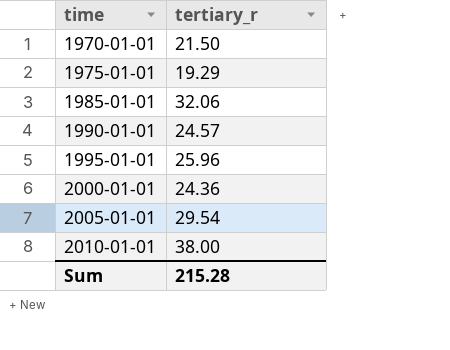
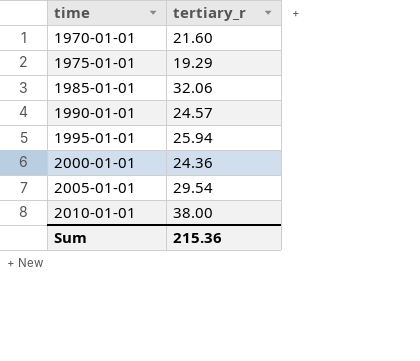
1970-01-01 | tertiary_r: 21.50 -> 21.60
1995-01-01 | tertiary_r: 25.96 -> 25.94
Sum | tertiary_r: 215.28 -> 215.36

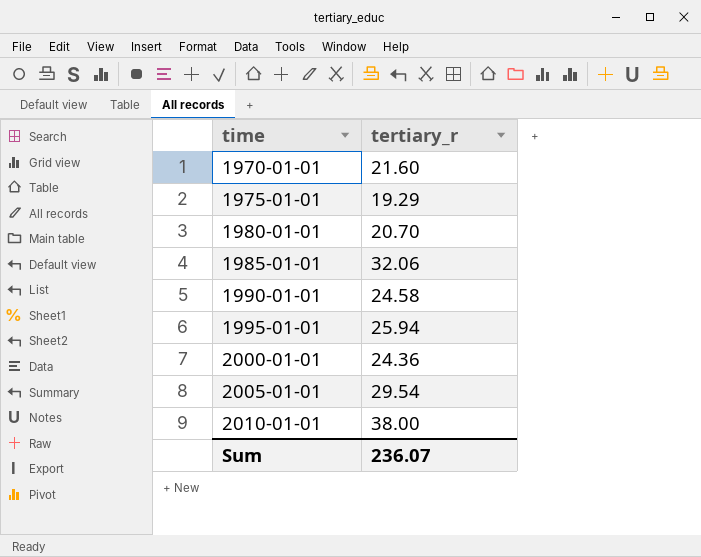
row 1980-01-01: none -> 20.70
1990-01-01 | tertiary_r: 24.57 -> 24.58
Sum | tertiary_r: 215.36 -> 236.07

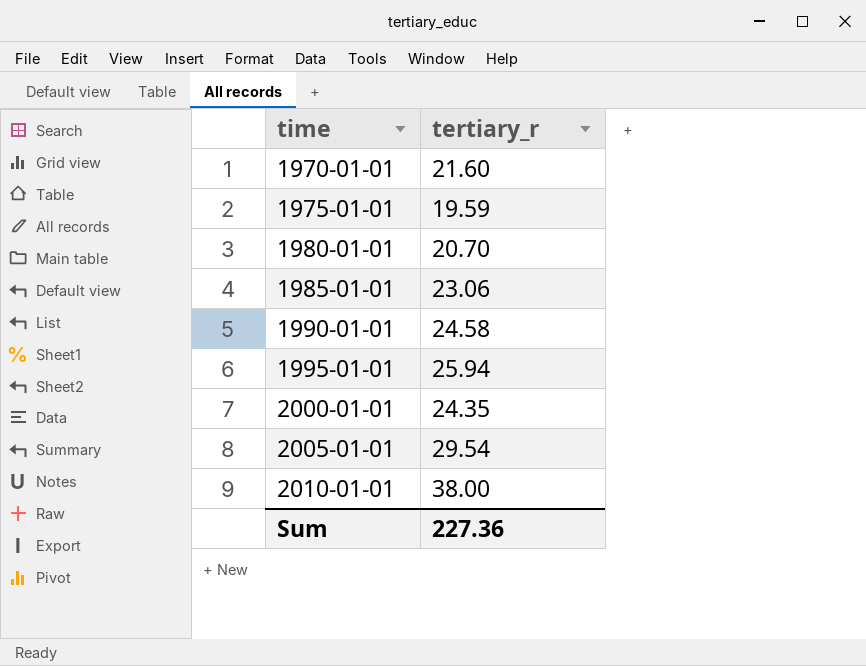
1975-01-01 | tertiary_r: 19.29 -> 19.59
1985-01-01 | tertiary_r: 32.06 -> 23.06
2000-01-01 | tertiary_r: 24.36 -> 24.35
Sum | tertiary_r: 236.07 -> 227.36

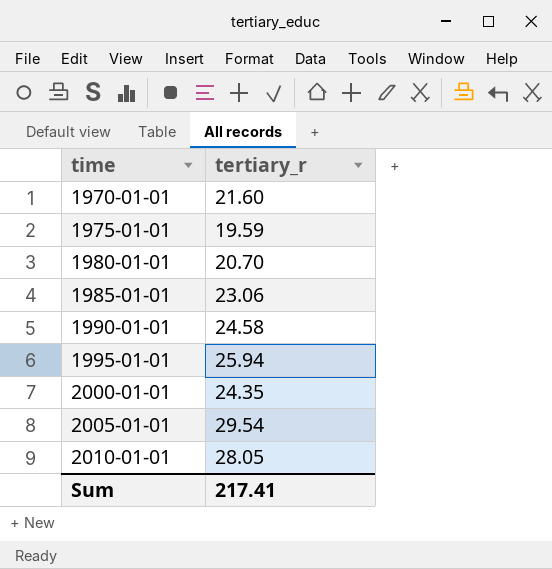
2010-01-01 | tertiary_r: 38.00 -> 28.05
Sum | tertiary_r: 227.36 -> 217.41

